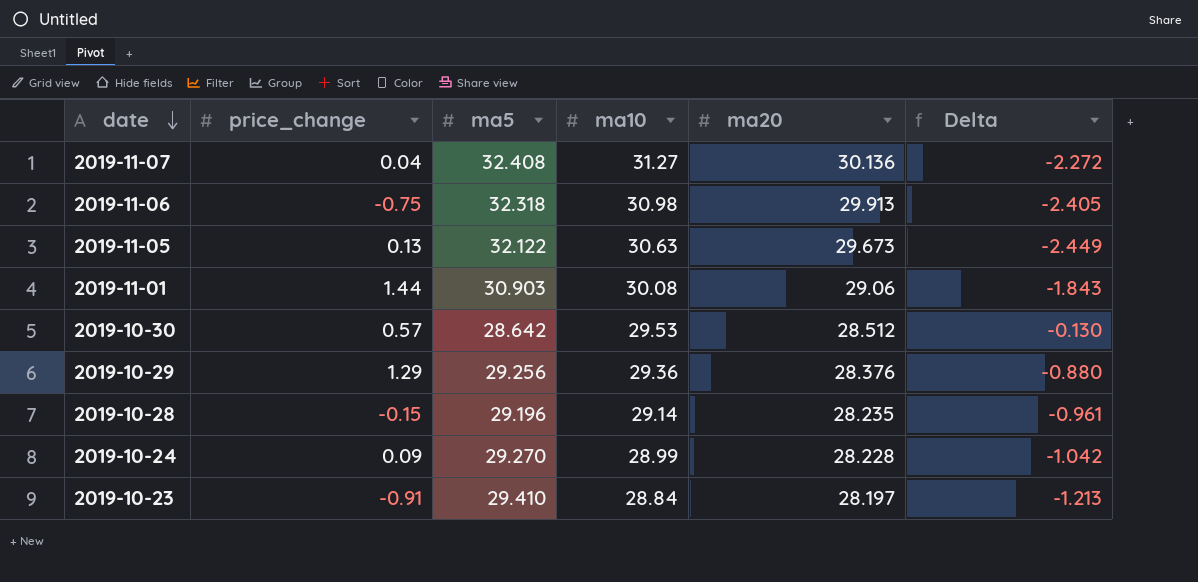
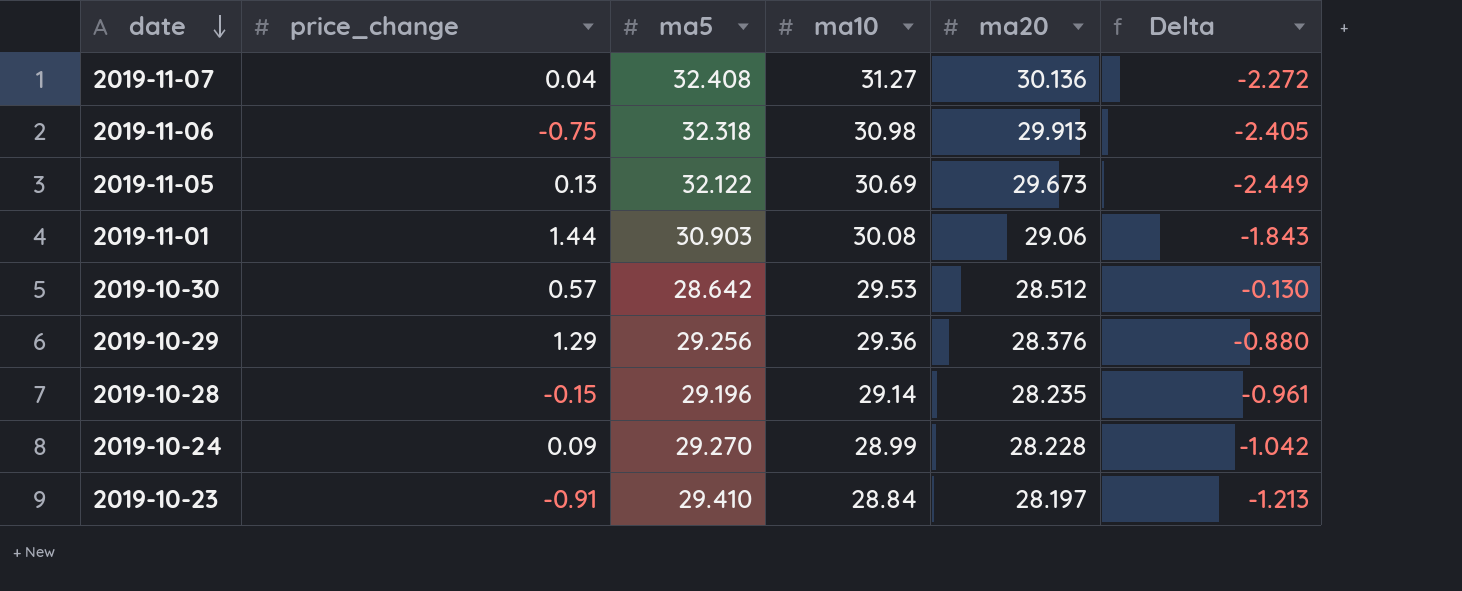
2019-11-05 | ma10: 30.63 -> 30.69

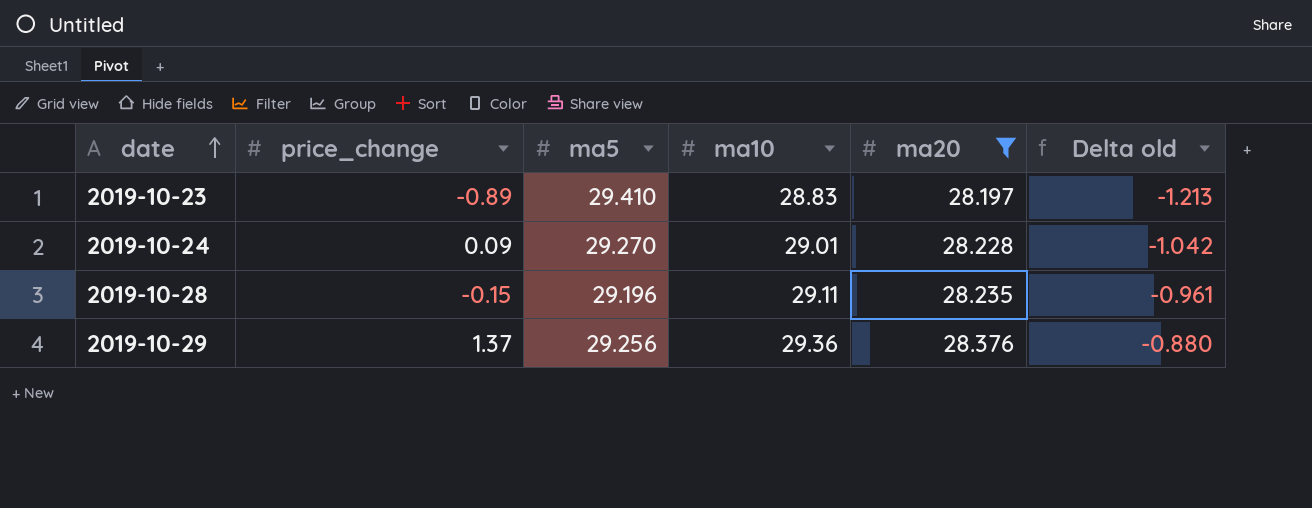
filter: none -> ma20 <= 28.376
row order: date descending -> date ascending
column name: Delta -> Delta old
2019-10-23 | price_change: -0.91 -> -0.89
2019-10-23 | ma10: 28.84 -> 28.83
2019-10-24 | ma10: 28.99 -> 29.01
2019-10-28 | ma10: 29.14 -> 29.11
2019-10-29 | price_change: 1.29 -> 1.37

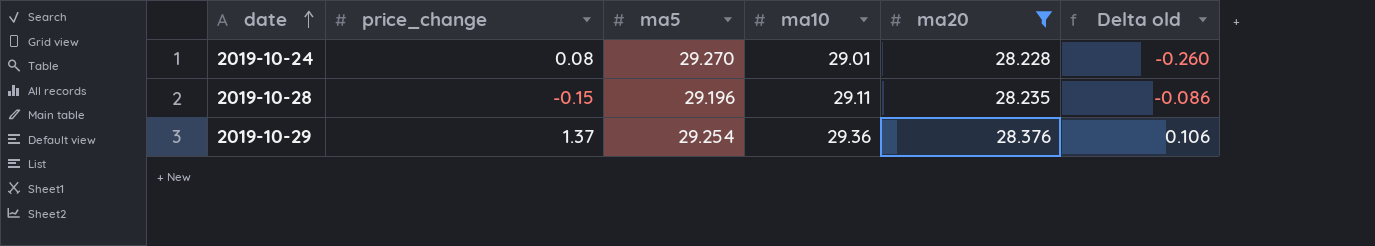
column Delta old | formula: [ma20] - [ma5] -> [ma10] - [ma5]
row 2019-10-23: -0.89 | 29.410 | 28.83 | 28.197 | -1.213 -> none
2019-10-24 | price_change: 0.09 -> 0.08
2019-10-29 | ma5: 29.256 -> 29.254

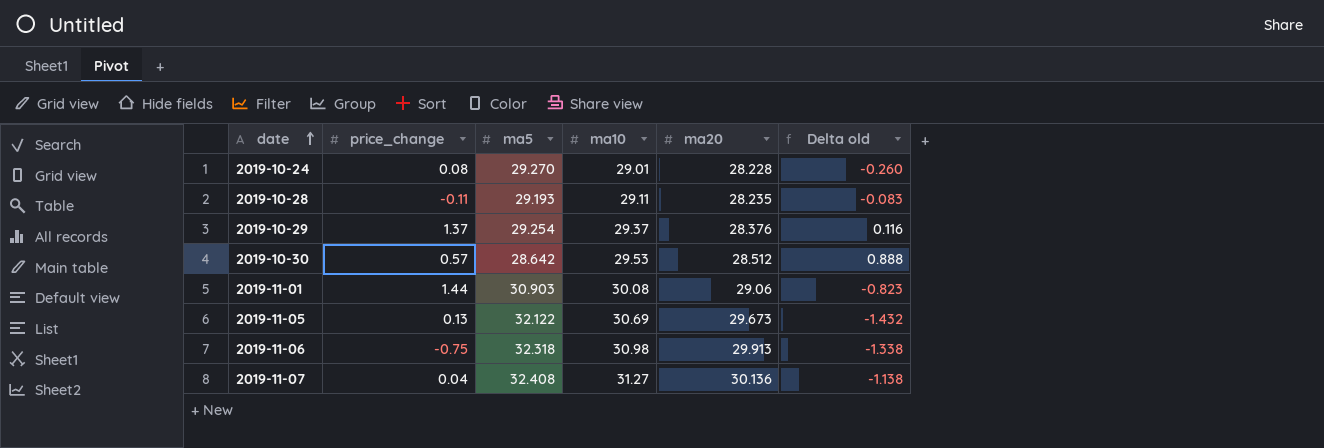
filter: ma20 <= 28.376 -> none
2019-10-28 | price_change: -0.15 -> -0.11
2019-10-28 | ma5: 29.196 -> 29.193
2019-10-28 | Delta old: -0.086 -> -0.083
2019-10-29 | ma10: 29.36 -> 29.37
2019-10-29 | Delta old: 0.106 -> 0.116

